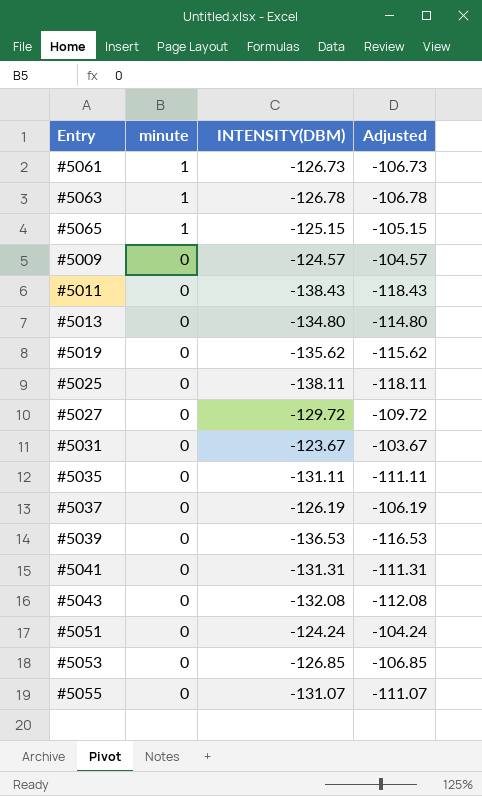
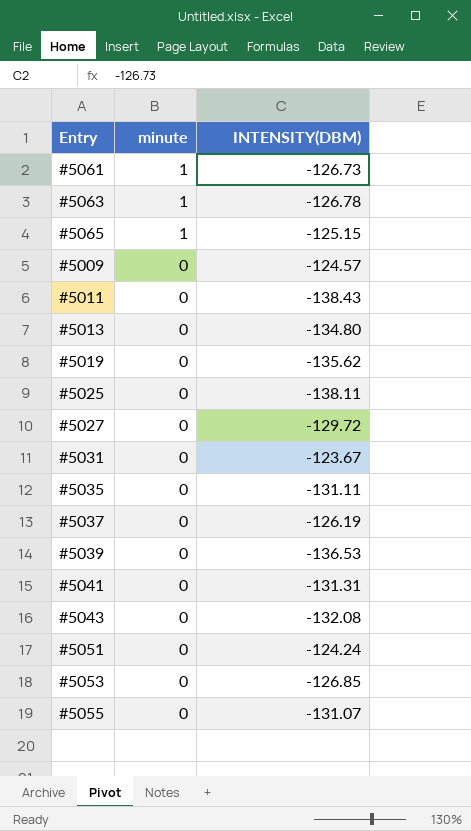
column Adjusted | formula: [INTENSITY(DBM)] + 20 -> none

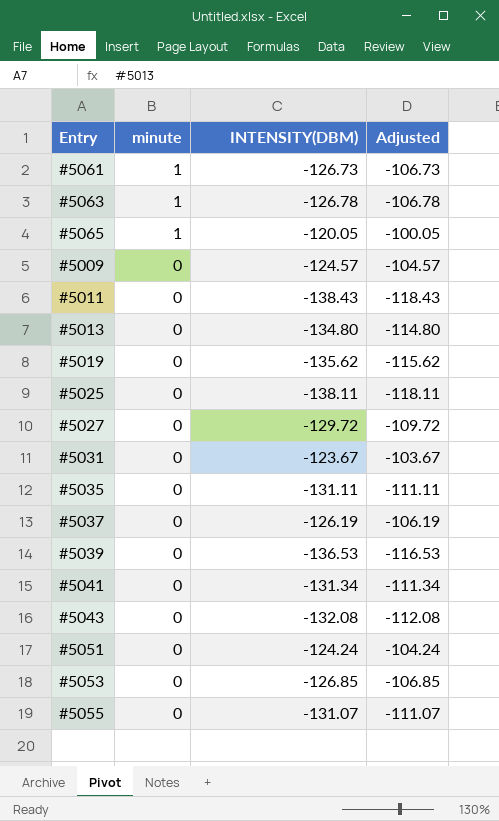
column Adjusted | formula: none -> [INTENSITY(DBM)] + 20
#5065 | INTENSITY(DBM): -125.15 -> -120.05
#5041 | INTENSITY(DBM): -131.31 -> -131.34

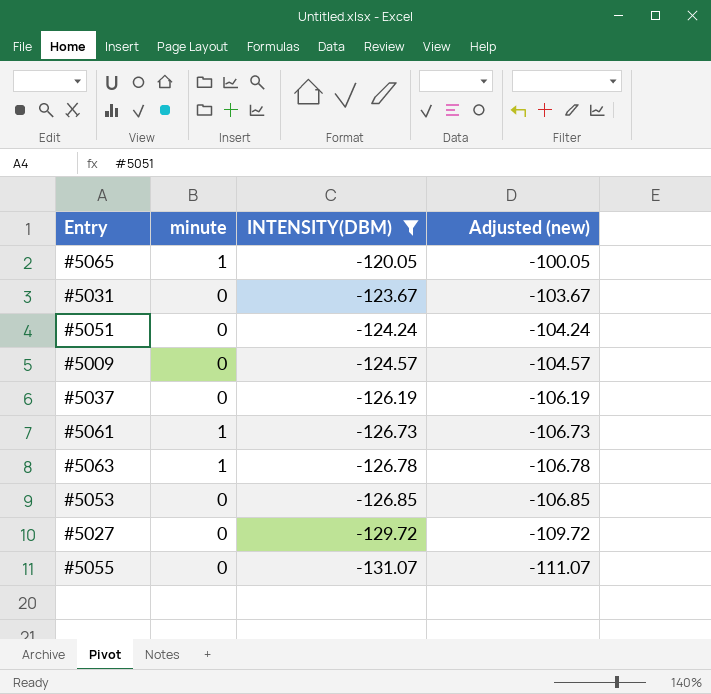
filter: none -> INTENSITY(DBM) >= -131.07
row order: minute descending -> INTENSITY(DBM) descending
column name: Adjusted -> Adjusted (new)

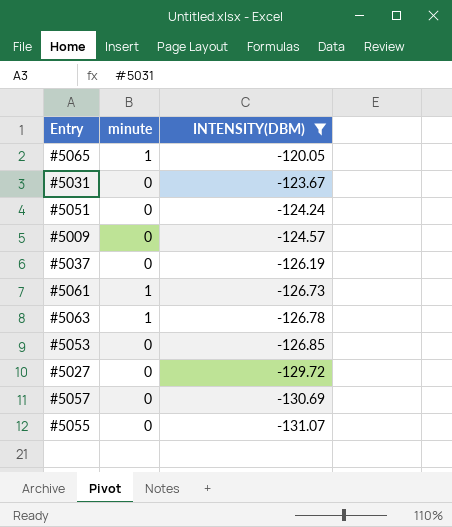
column Adjusted (new) | formula: [INTENSITY(DBM)] + 20 -> none
row #5057: none -> 0 | -130.69

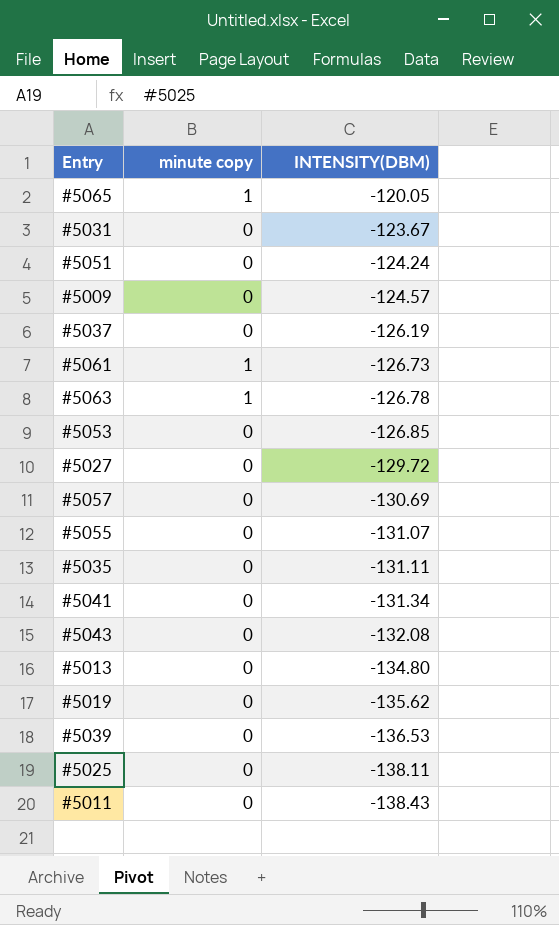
filter: INTENSITY(DBM) >= -131.07 -> none
column name: minute -> minute copy

